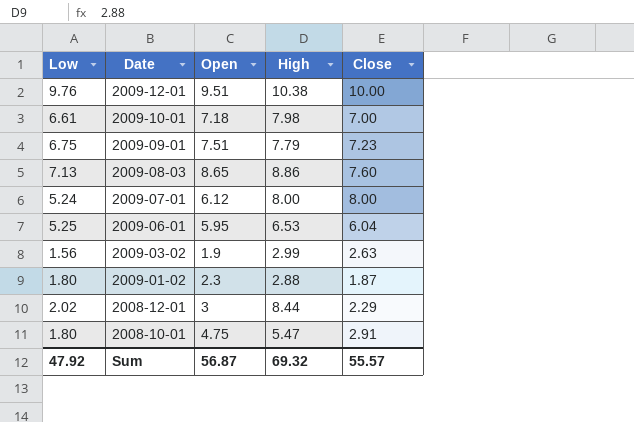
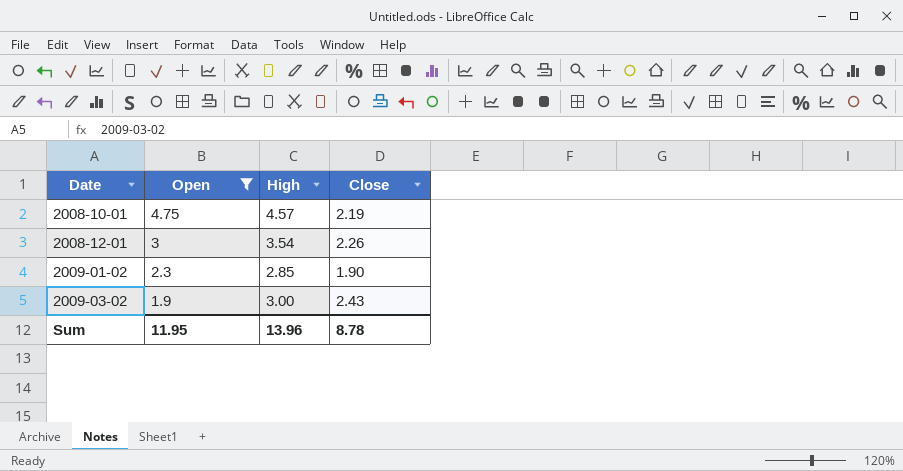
filter: none -> Open <= 4.75
row order: Date descending -> Date ascending
column Low | position: 1 -> none
2008-10-01 | High: 5.47 -> 4.57
2008-10-01 | Close: 2.91 -> 2.19
2008-12-01 | High: 8.44 -> 3.54
2008-12-01 | Close: 2.29 -> 2.26
2009-01-02 | High: 2.88 -> 2.85
2009-01-02 | Close: 1.87 -> 1.90
2009-03-02 | High: 2.99 -> 3.00
2009-03-02 | Close: 2.63 -> 2.43
Sum | Open: 56.87 -> 11.95
Sum | High: 69.32 -> 13.96
Sum | Close: 55.57 -> 8.78

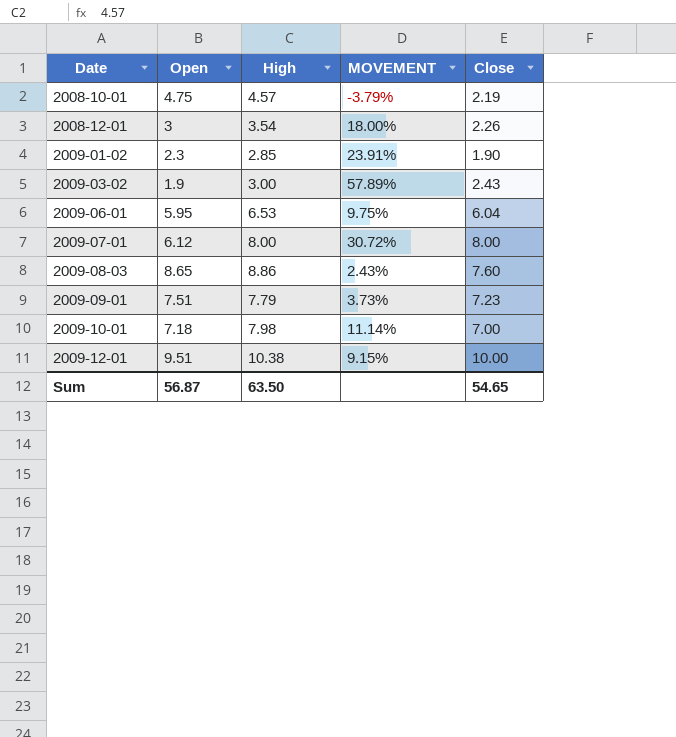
filter: Open <= 4.75 -> none
column MOVEMENT | formula: none -> ([High] - [Open]) / [Open]
Sum | Open: 11.95 -> 56.87
Sum | High: 13.96 -> 63.50
Sum | Close: 8.78 -> 54.65

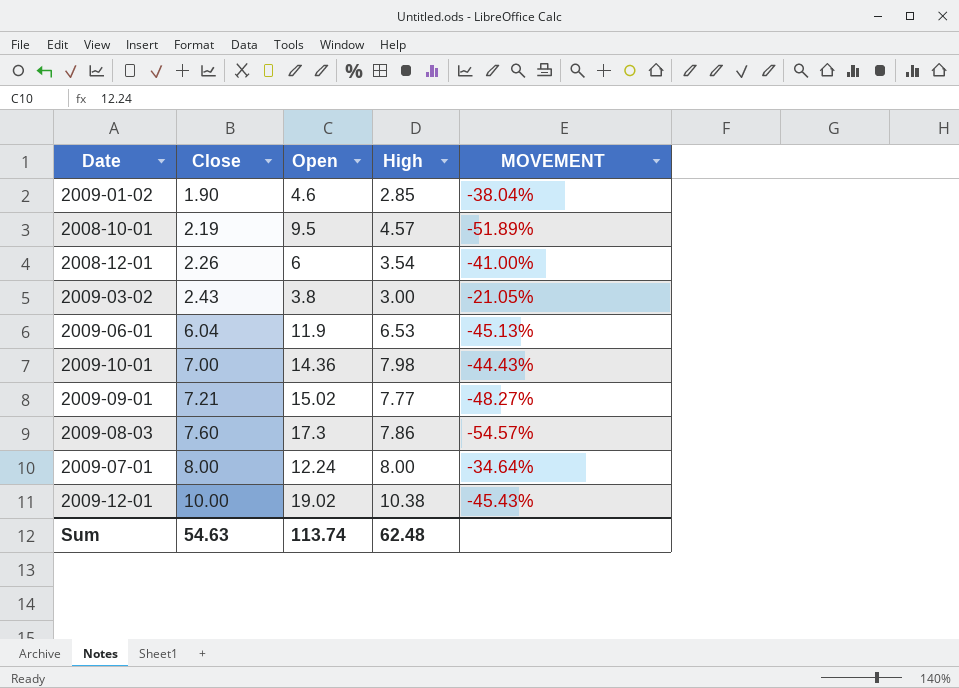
row order: Date ascending -> Close ascending
column Close | position: 5 -> 2
2009-01-02 | Open: 2.3 -> 4.6
2009-01-02 | MOVEMENT: 23.91% -> -38.04%
2008-10-01 | Open: 4.75 -> 9.5
2008-10-01 | MOVEMENT: -3.79% -> -51.89%
2008-12-01 | Open: 3 -> 6
2008-12-01 | MOVEMENT: 18.00% -> -41.00%
2009-03-02 | Open: 1.9 -> 3.8
2009-03-02 | MOVEMENT: 57.89% -> -21.05%
2009-06-01 | Open: 5.95 -> 11.9
2009-06-01 | MOVEMENT: 9.75% -> -45.13%
2009-10-01 | Open: 7.18 -> 14.36
2009-10-01 | MOVEMENT: 11.14% -> -44.43%
2009-09-01 | Close: 7.23 -> 7.21
2009-09-01 | Open: 7.51 -> 15.02
2009-09-01 | High: 7.79 -> 7.77
2009-09-01 | MOVEMENT: 3.73% -> -48.27%
2009-08-03 | Open: 8.65 -> 17.3
2009-08-03 | High: 8.86 -> 7.86
2009-08-03 | MOVEMENT: 2.43% -> -54.57%
2009-07-01 | Open: 6.12 -> 12.24
2009-07-01 | MOVEMENT: 30.72% -> -34.64%
2009-12-01 | Open: 9.51 -> 19.02
2009-12-01 | MOVEMENT: 9.15% -> -45.43%
Sum | Close: 54.65 -> 54.63
Sum | Open: 56.87 -> 113.74
Sum | High: 63.50 -> 62.48

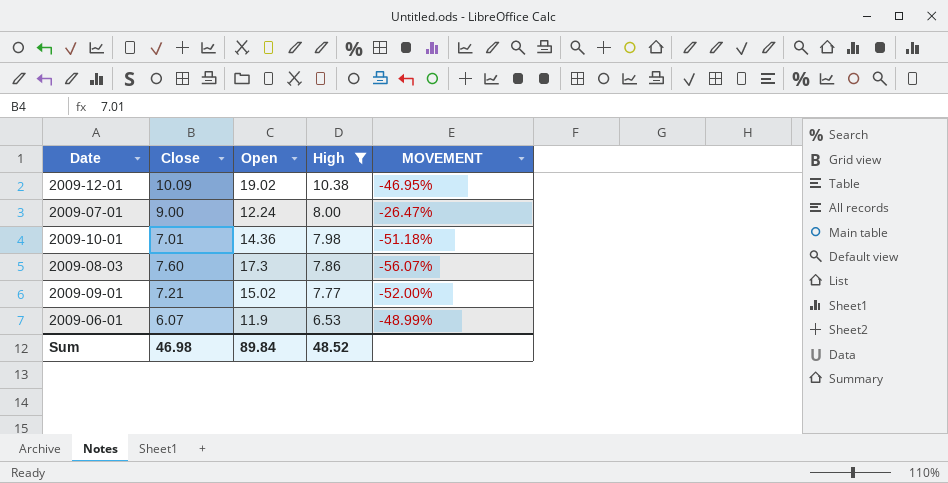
filter: none -> High >= 6.53
row order: Close ascending -> High descending
column MOVEMENT | formula: ([High] - [Open]) / [Open] -> ([Close] - [Open]) / [Open]
2009-12-01 | Close: 10.00 -> 10.09
2009-07-01 | Close: 8.00 -> 9.00
2009-10-01 | Close: 7.00 -> 7.01
2009-06-01 | Close: 6.04 -> 6.07
Sum | Close: 54.63 -> 46.98
Sum | Open: 113.74 -> 89.84
Sum | High: 62.48 -> 48.52

